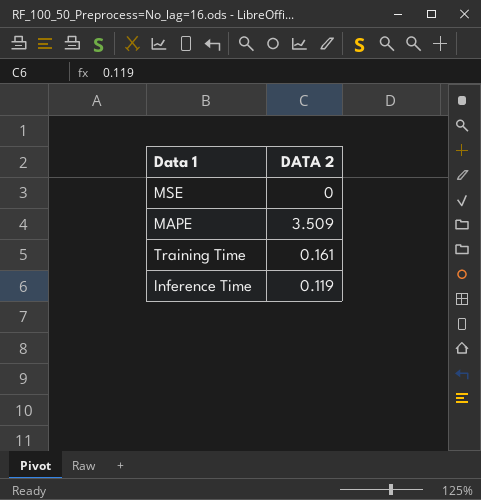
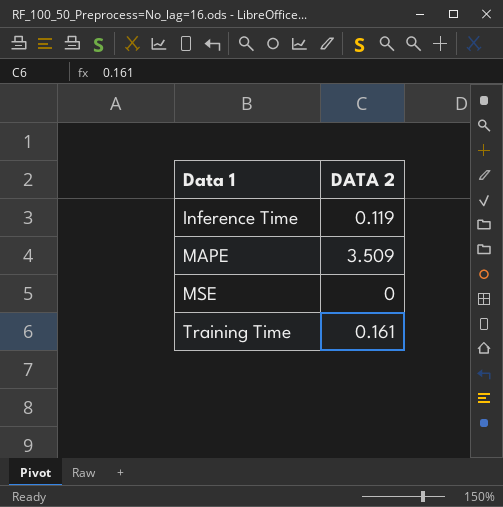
row order: none -> Data 1 ascending

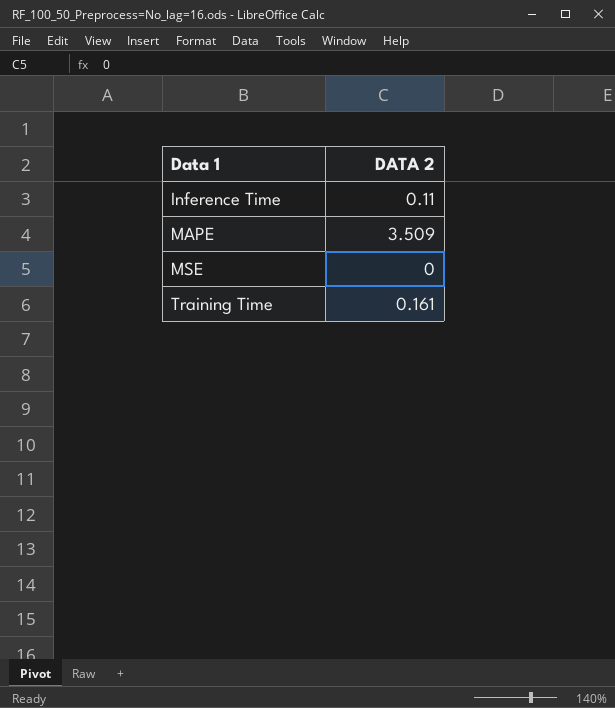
Inference Time | DATA 2: 0.119 -> 0.11

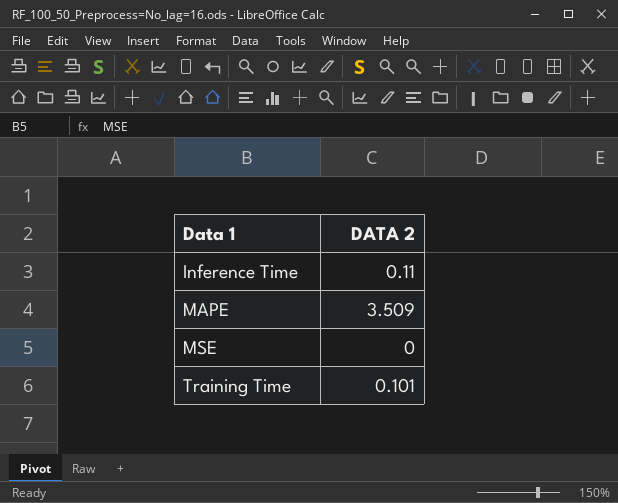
Training Time | DATA 2: 0.161 -> 0.101

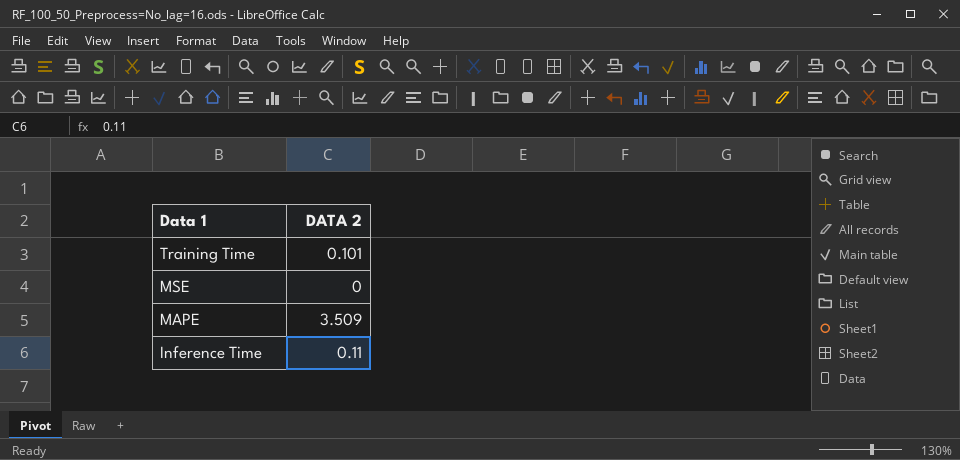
row order: Data 1 ascending -> Data 1 descending

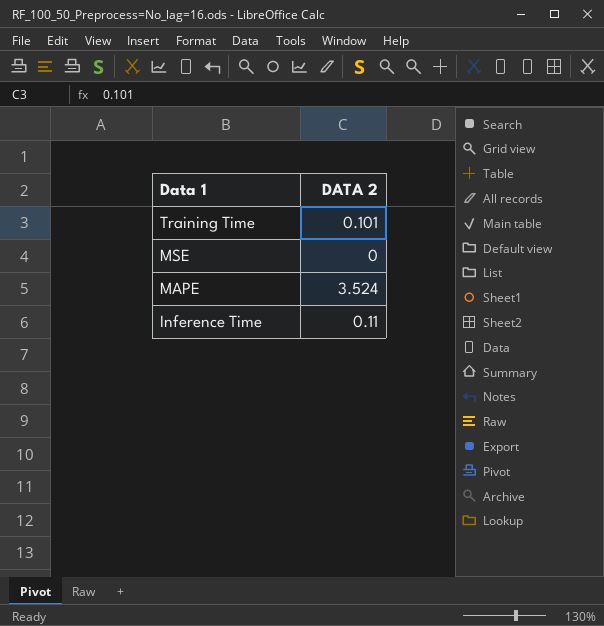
MAPE | DATA 2: 3.509 -> 3.524

